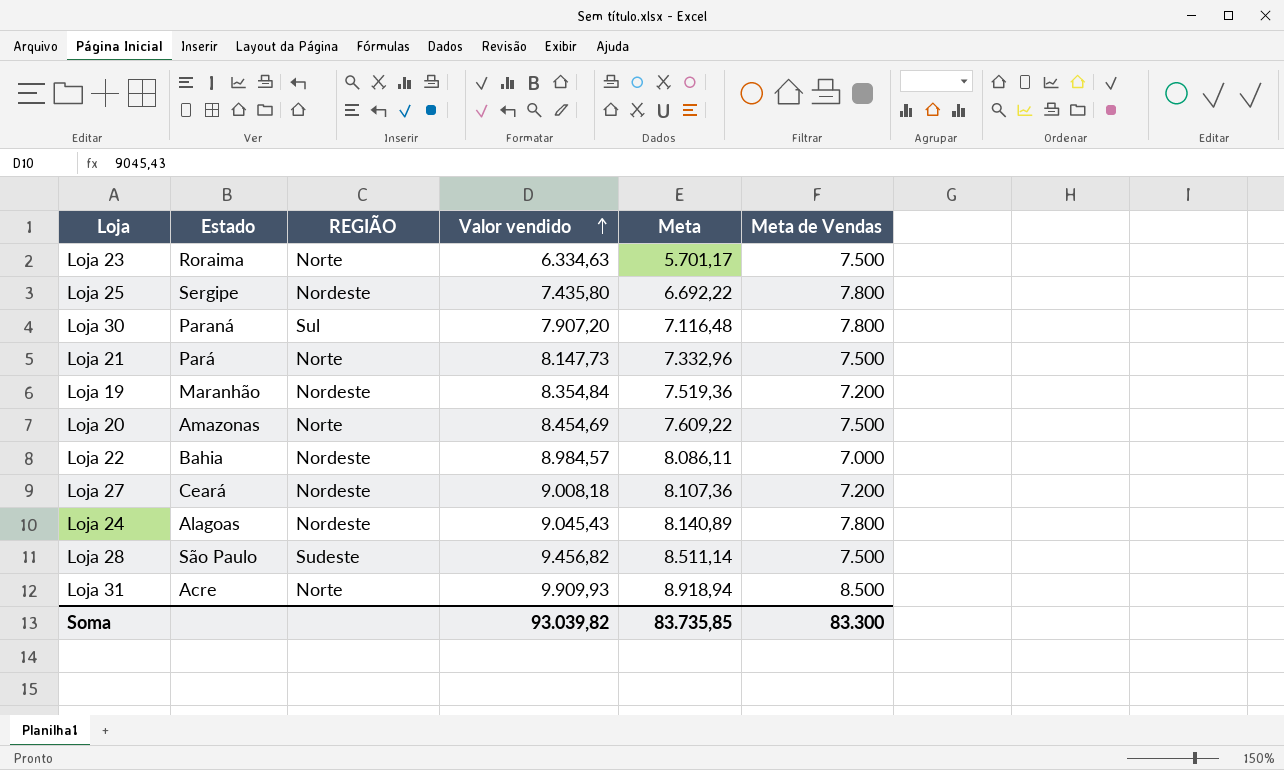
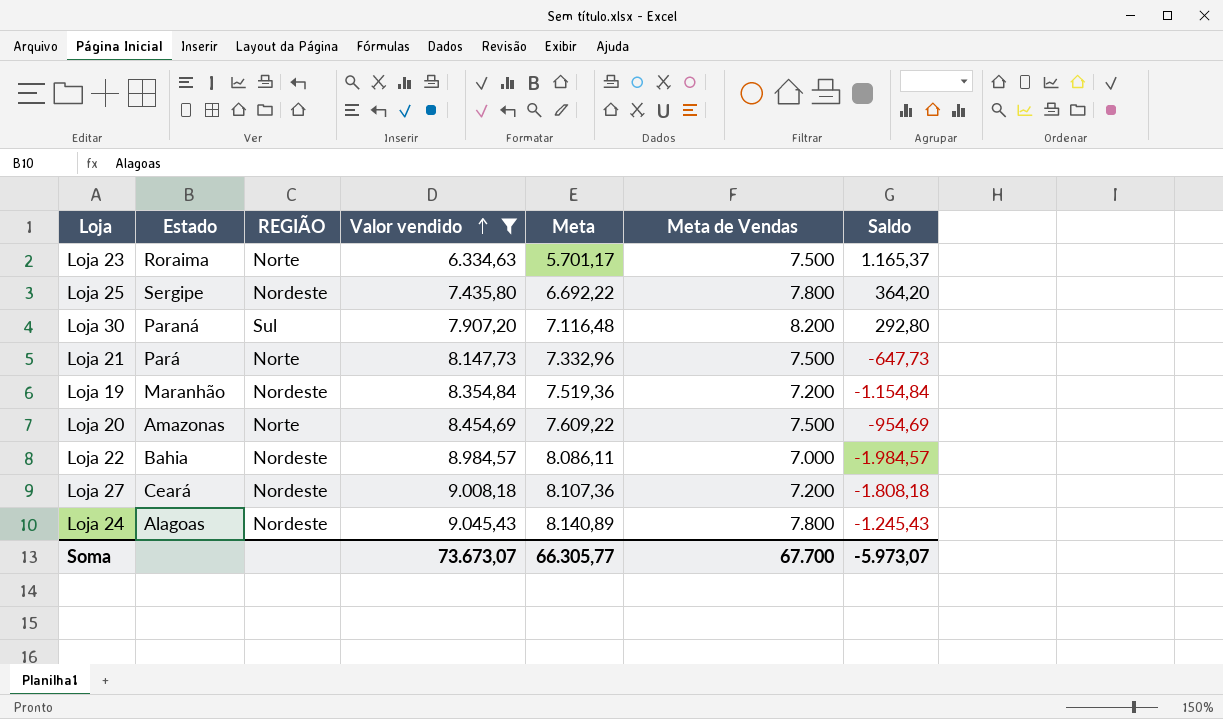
filter: none -> Valor vendido <= 9.045,43
column Saldo | formula: none -> [Meta de Vendas] - [Valor vendido]
Loja 30 | Meta de Vendas: 7.800 -> 8.200
Soma | Valor vendido: 93.039,82 -> 73.673,07
Soma | Meta: 83.735,85 -> 66.305,77
Soma | Meta de Vendas: 83.300 -> 67.700

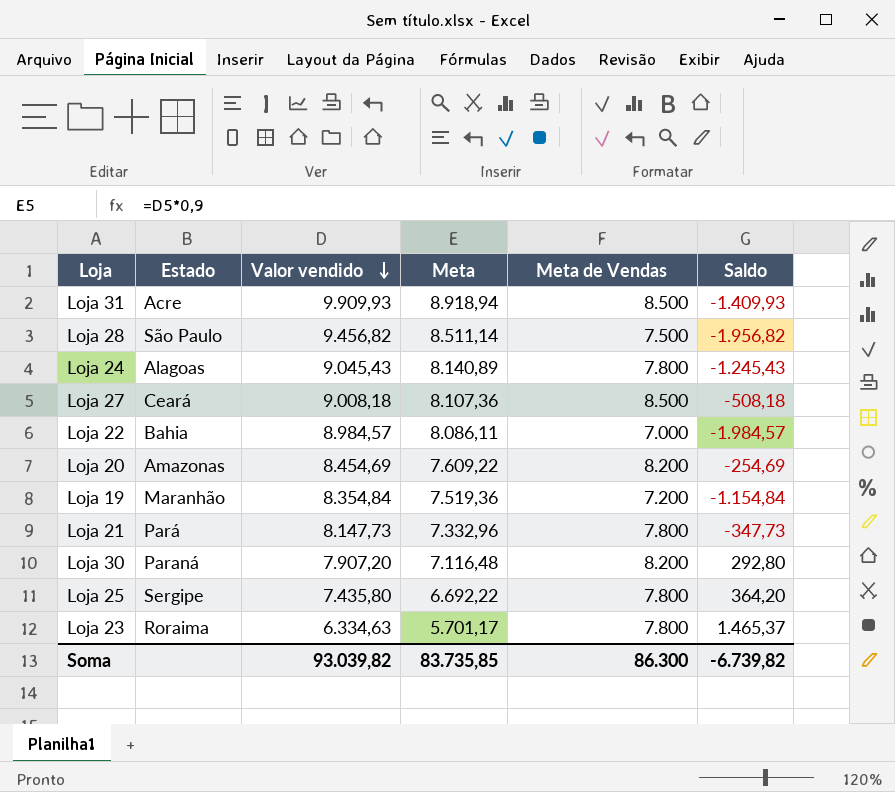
filter: Valor vendido <= 9.045,43 -> none
row order: Valor vendido ascending -> Valor vendido descending
column REGIÃO | position: 3 -> none
Loja 27 | Meta de Vendas: 7.200 -> 8.500
Loja 27 | Saldo: -1.808,18 -> -508,18
Loja 20 | Meta de Vendas: 7.500 -> 8.200
Loja 20 | Saldo: -954,69 -> -254,69
Loja 21 | Meta de Vendas: 7.500 -> 7.800
Loja 21 | Saldo: -647,73 -> -347,73
Loja 23 | Meta de Vendas: 7.500 -> 7.800
Loja 23 | Saldo: 1.165,37 -> 1.465,37
Soma | Valor vendido: 73.673,07 -> 93.039,82
Soma | Meta: 66.305,77 -> 83.735,85
Soma | Meta de Vendas: 67.700 -> 86.300
Soma | Saldo: -5.973,07 -> -6.739,82

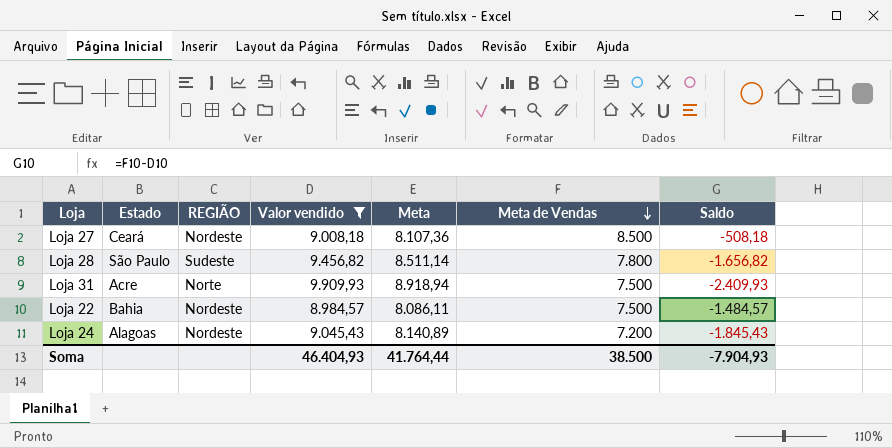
filter: none -> Valor vendido >= 8.984,57
row order: Valor vendido descending -> Meta de Vendas descending
column REGIÃO | position: none -> 3
Loja 28 | Meta de Vendas: 7.500 -> 7.800
Loja 28 | Saldo: -1.956,82 -> -1.656,82
Loja 31 | Meta de Vendas: 8.500 -> 7.500
Loja 31 | Saldo: -1.409,93 -> -2.409,93
Loja 22 | Meta de Vendas: 7.000 -> 7.500
Loja 22 | Saldo: -1.984,57 -> -1.484,57
Loja 24 | Meta de Vendas: 7.800 -> 7.200
Loja 24 | Saldo: -1.245,43 -> -1.845,43
Soma | Valor vendido: 93.039,82 -> 46.404,93
Soma | Meta: 83.735,85 -> 41.764,44
Soma | Meta de Vendas: 86.300 -> 38.500
Soma | Saldo: -6.739,82 -> -7.904,93

